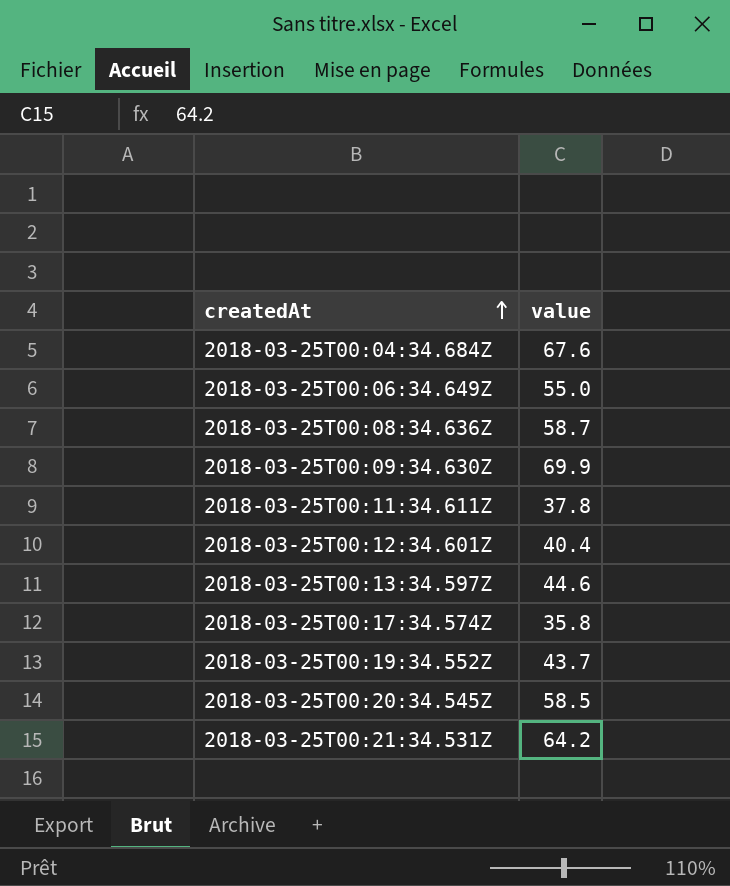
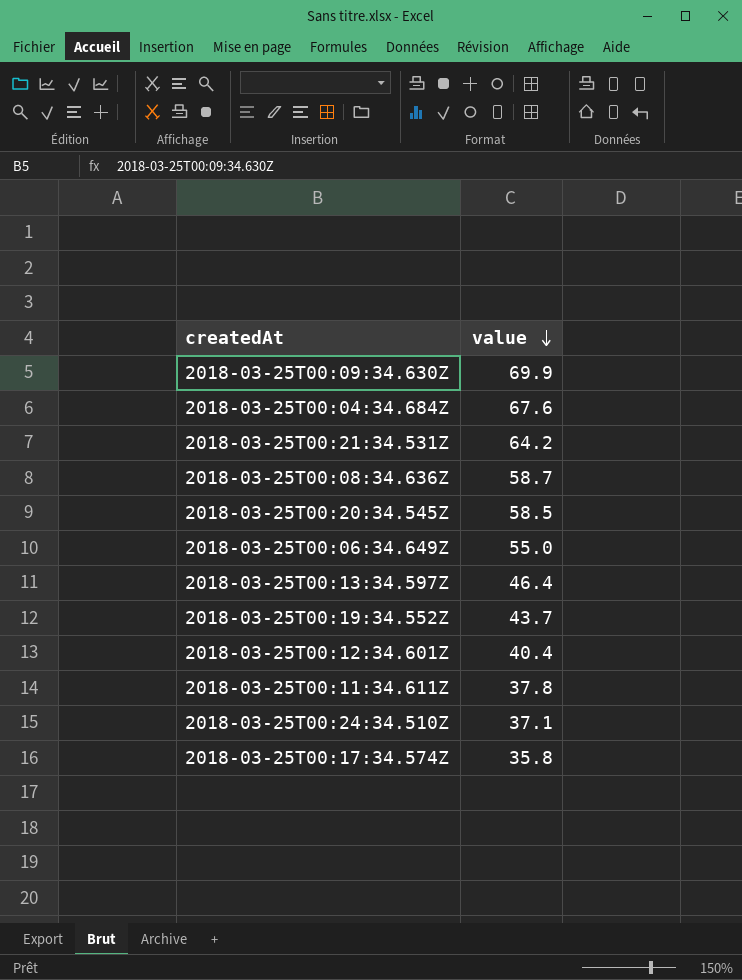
row order: createdAt ascending -> value descending
2018-03-25T00:13:34.597Z | value: 44.6 -> 46.4
row 2018-03-25T00:24:34.510Z: none -> 37.1

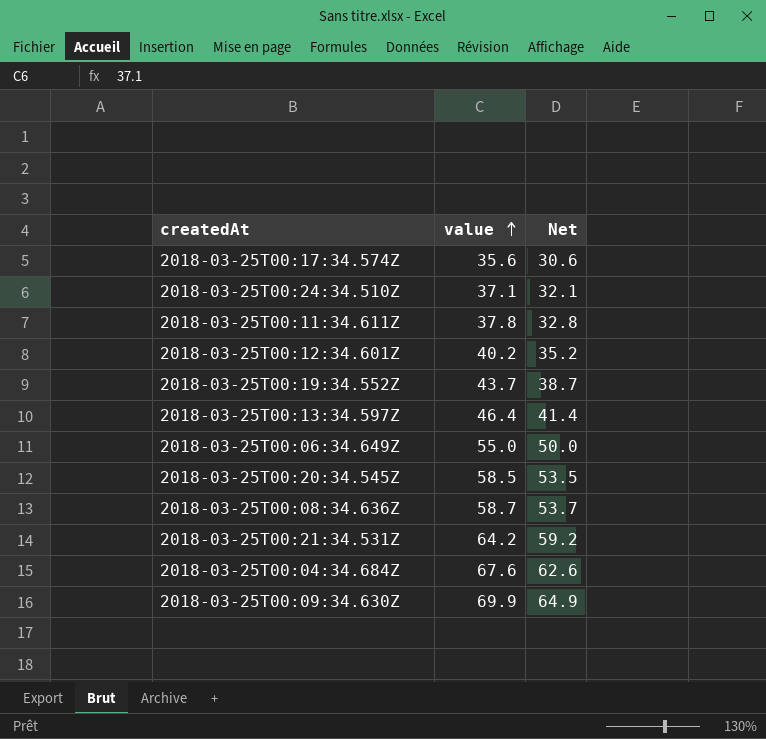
row order: value descending -> value ascending
column Net | formula: none -> [value] - 5
2018-03-25T00:17:34.574Z | value: 35.8 -> 35.6
2018-03-25T00:12:34.601Z | value: 40.4 -> 40.2

